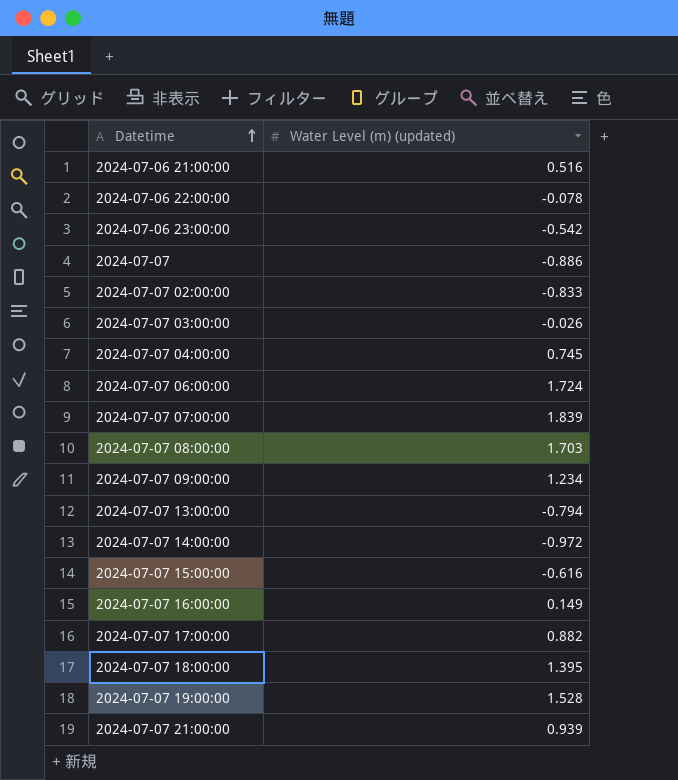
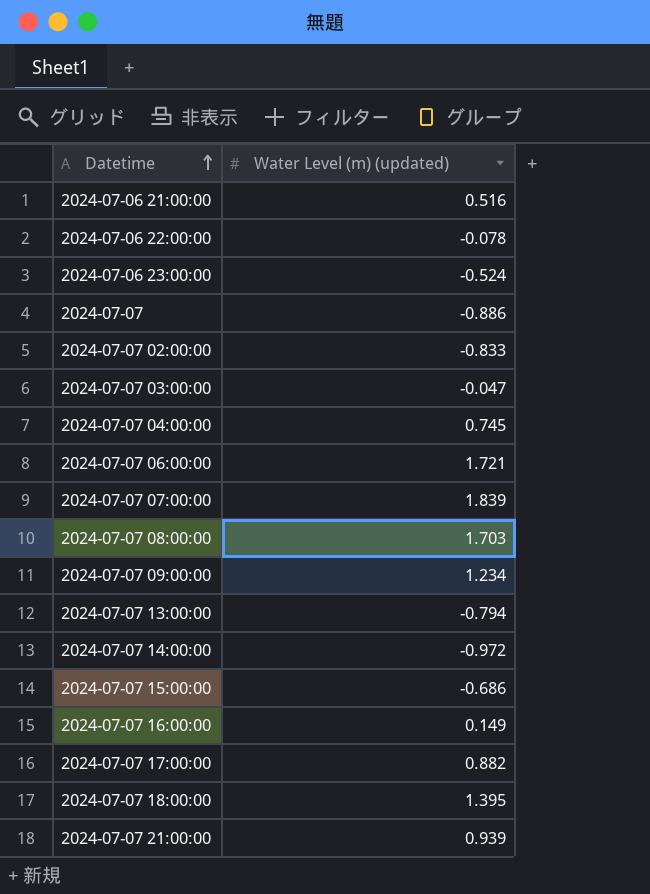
row 2024-07-07 19:00:00: 1.528 -> none
2024-07-06 23:00:00 | Water Level (m) (updated): -0.542 -> -0.524
2024-07-07 03:00:00 | Water Level (m) (updated): -0.026 -> -0.047
2024-07-07 06:00:00 | Water Level (m) (updated): 1.724 -> 1.721
2024-07-07 15:00:00 | Water Level (m) (updated): -0.616 -> -0.686

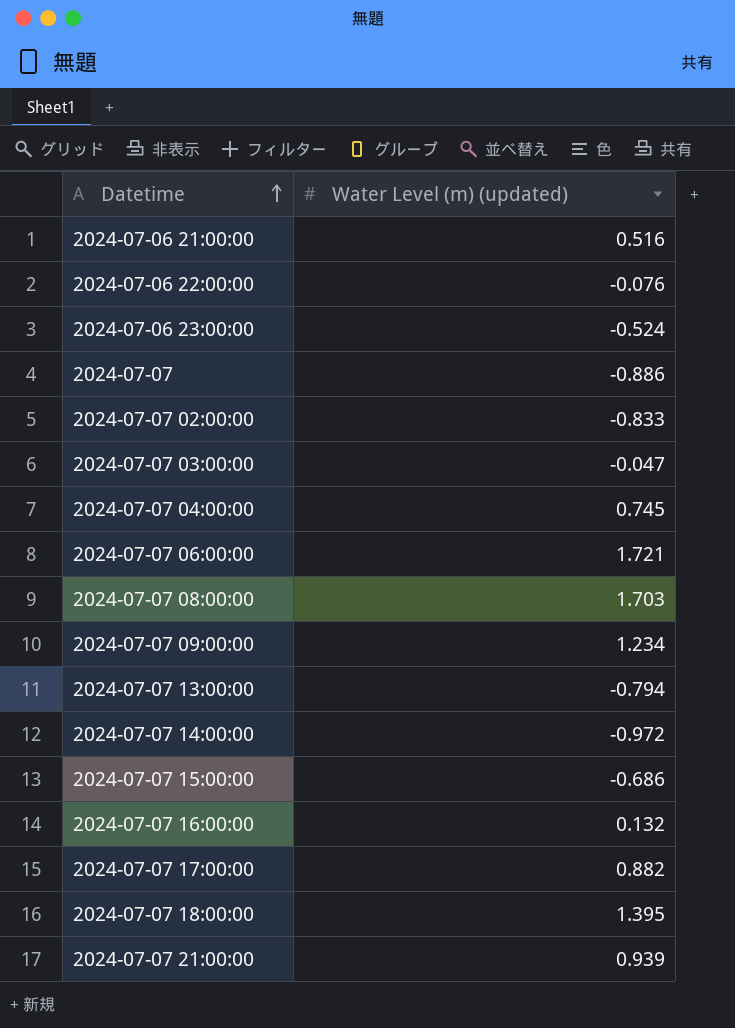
row 2024-07-07 07:00:00: 1.839 -> none
2024-07-06 22:00:00 | Water Level (m) (updated): -0.078 -> -0.076
2024-07-07 16:00:00 | Water Level (m) (updated): 0.149 -> 0.132

